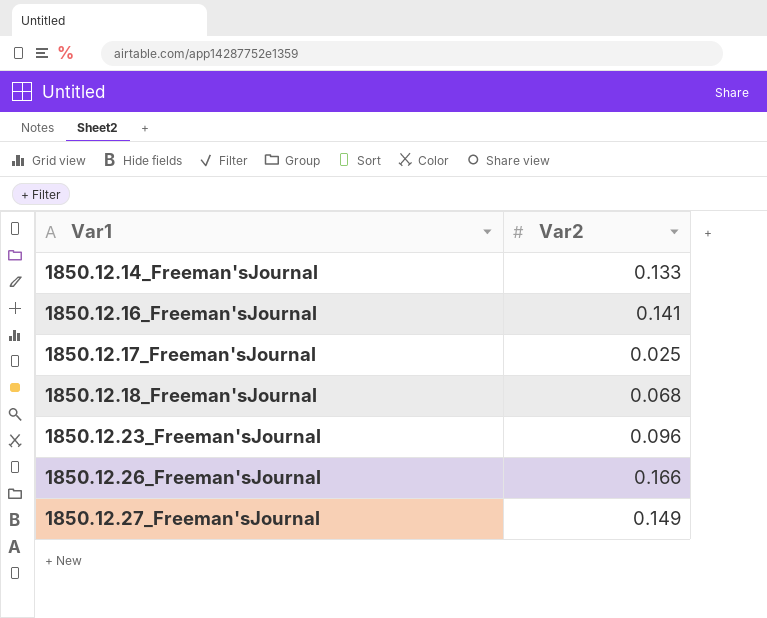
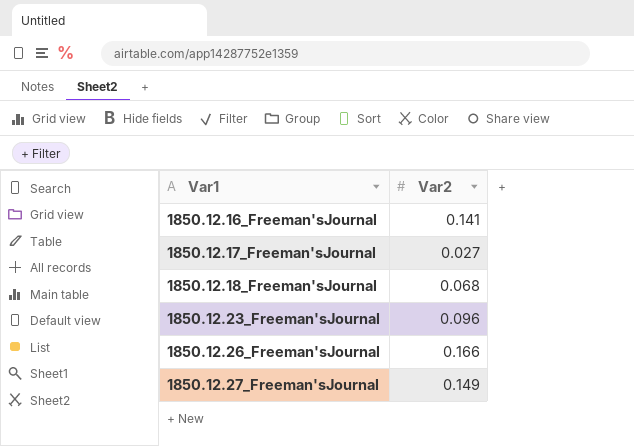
row 1850.12.14_Freeman'sJournal: 0.133 -> none
1850.12.17_Freeman'sJournal | Var2: 0.025 -> 0.027

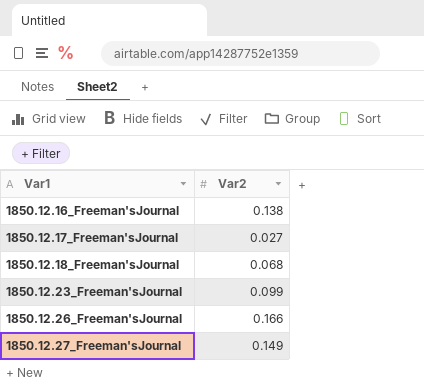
1850.12.16_Freeman'sJournal | Var2: 0.141 -> 0.138
1850.12.23_Freeman'sJournal | Var2: 0.096 -> 0.099

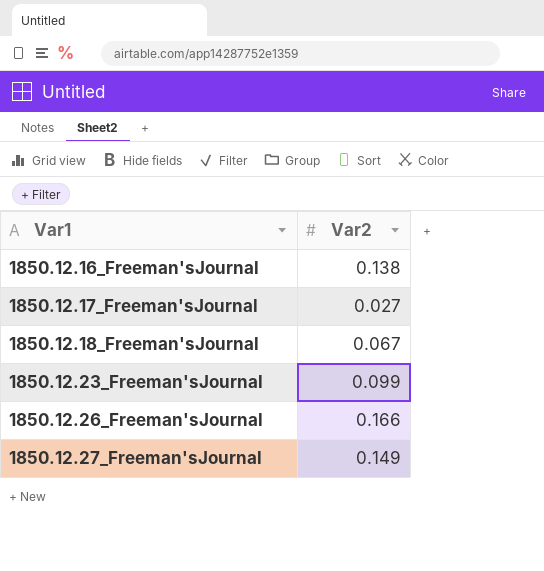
1850.12.18_Freeman'sJournal | Var2: 0.068 -> 0.067

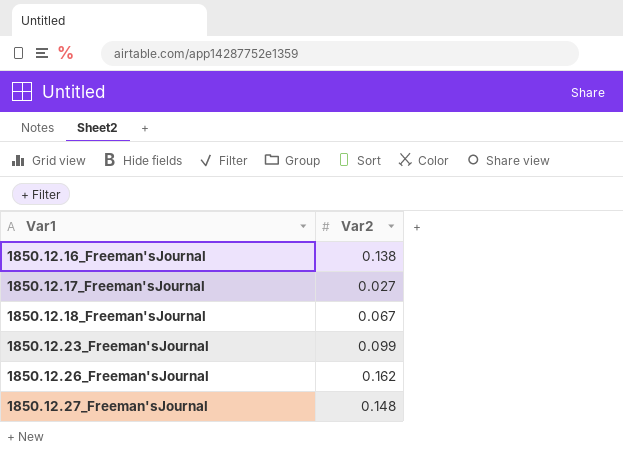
1850.12.26_Freeman'sJournal | Var2: 0.166 -> 0.162
1850.12.27_Freeman'sJournal | Var2: 0.149 -> 0.148

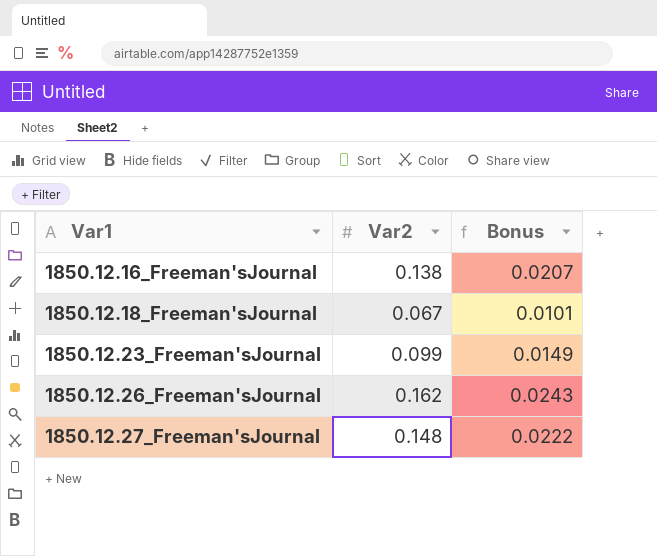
column Bonus | formula: none -> [Var2] * 0.15
row 1850.12.17_Freeman'sJournal: 0.027 -> none

